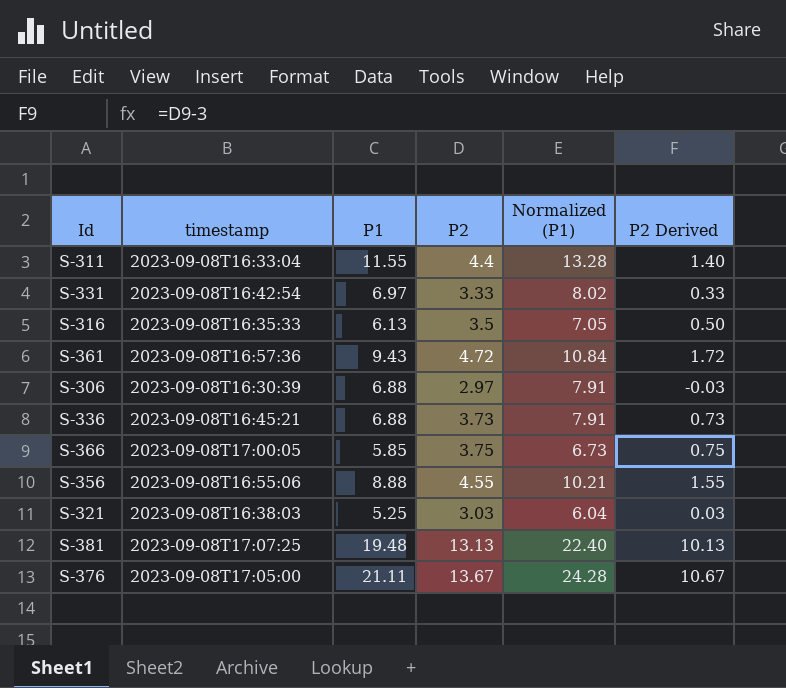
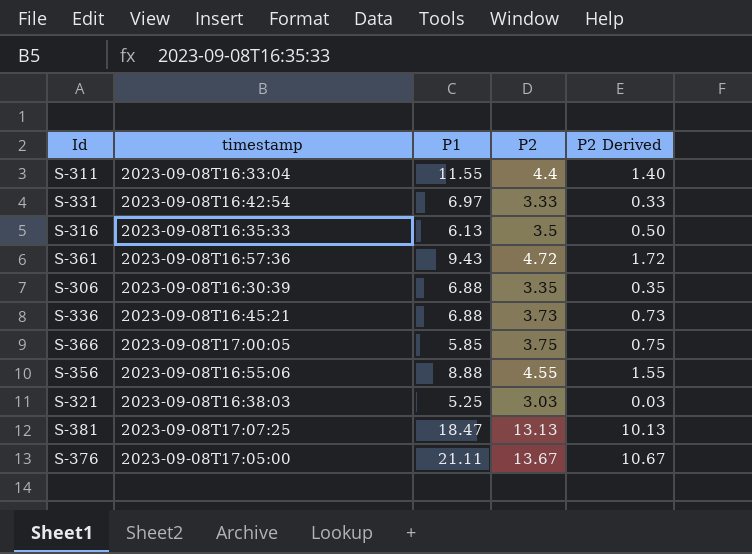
column Normalized (P1) | formula: [P1] * 1.15 -> none
S-306 | P2: 2.97 -> 3.35
S-306 | P2 Derived: -0.03 -> 0.35
S-381 | P1: 19.48 -> 18.47

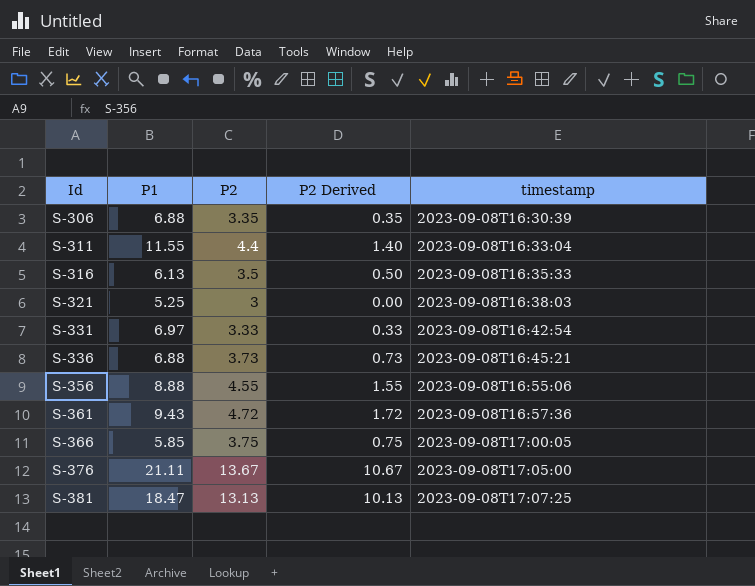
row order: none -> Id ascending
column timestamp | position: 2 -> 5
S-321 | P2: 3.03 -> 3
S-321 | P2 Derived: 0.03 -> 0.00

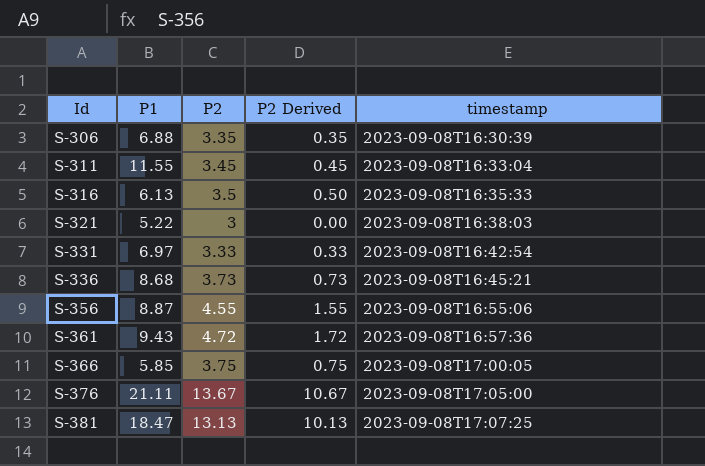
S-311 | P2: 4.4 -> 3.45
S-311 | P2 Derived: 1.40 -> 0.45
S-321 | P1: 5.25 -> 5.22
S-336 | P1: 6.88 -> 8.68
S-356 | P1: 8.88 -> 8.87

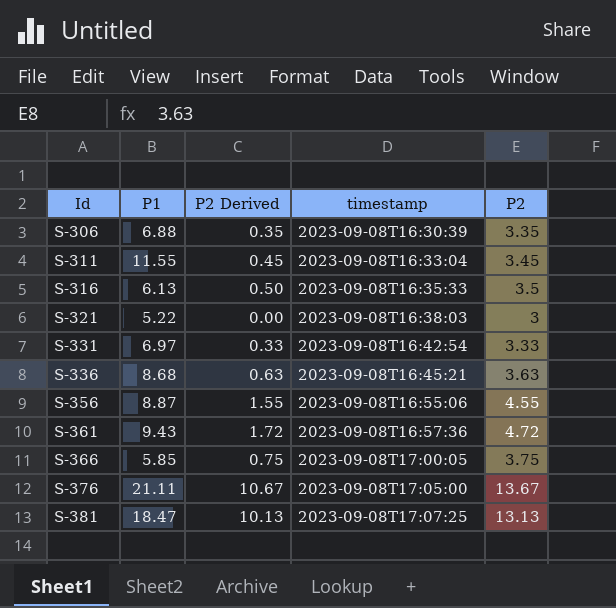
column P2 | position: 3 -> 5
S-336 | P2 Derived: 0.73 -> 0.63
S-336 | P2: 3.73 -> 3.63

